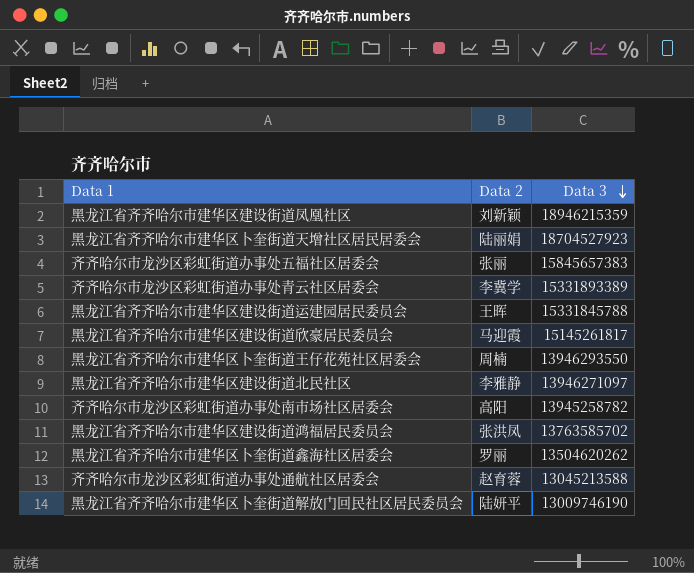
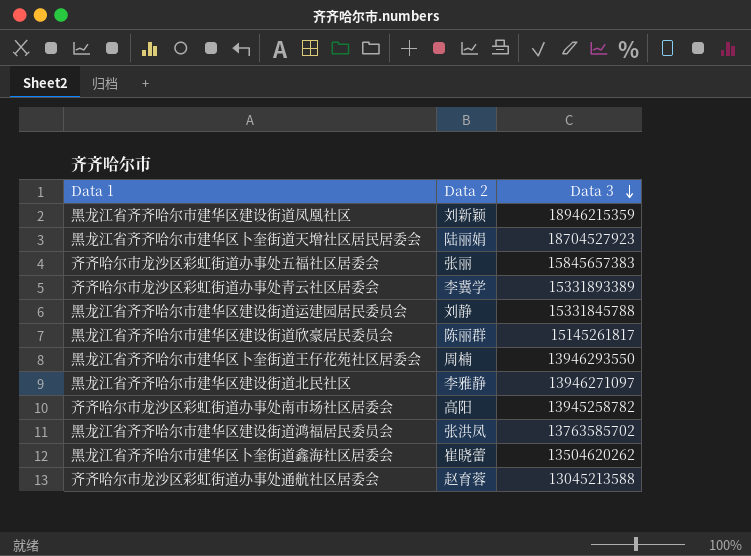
row 黑龙江省齐齐哈尔市建华区卜奎街道解放门回民社区居民委员会: 陆妍平 | 13009746190 -> none
黑龙江省齐齐哈尔市建华区建设街道运建园居民委员会 | Data 2: 王晖 -> 刘静
黑龙江省齐齐哈尔市建华区建设街道欣豪居民委员会 | Data 2: 马迎霞 -> 陈丽群
黑龙江省齐齐哈尔市建华区卜奎街道鑫海社区居委会 | Data 2: 罗丽 -> 崔晓蕾

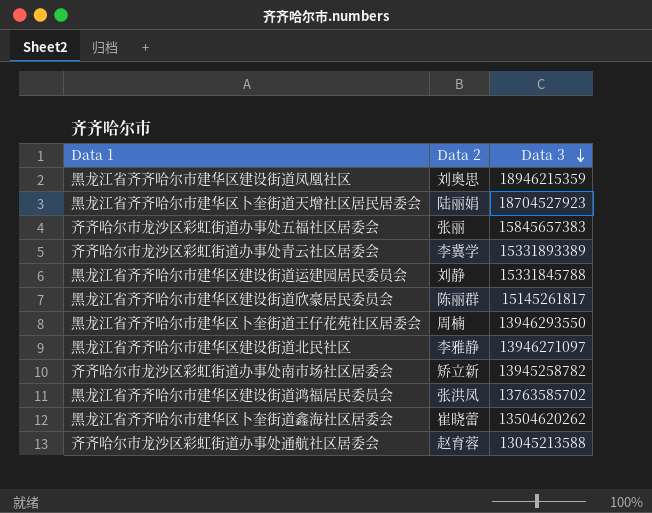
黑龙江省齐齐哈尔市建华区建设街道凤凰社区 | Data 2: 刘新颖 -> 刘奥思
齐齐哈尔市龙沙区彩虹街道办事处南市场社区居委会 | Data 2: 高阳 -> 矫立新

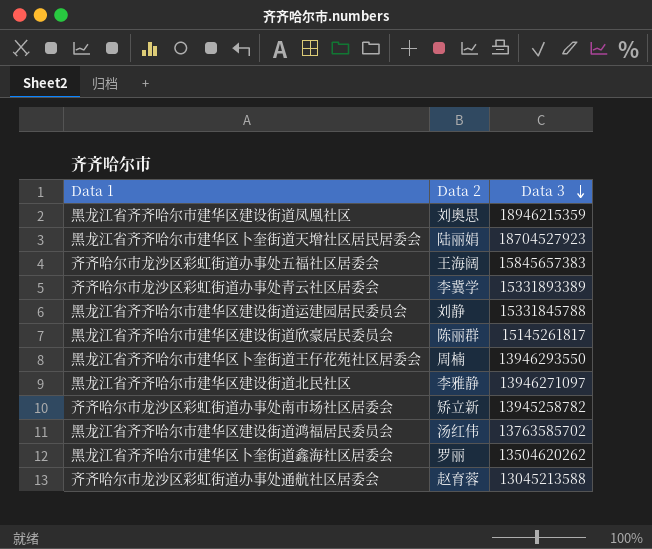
齐齐哈尔市龙沙区彩虹街道办事处五福社区居委会 | Data 2: 张丽 -> 王海阔
黑龙江省齐齐哈尔市建华区建设街道鸿福居民委员会 | Data 2: 张洪凤 -> 汤红伟
黑龙江省齐齐哈尔市建华区卜奎街道鑫海社区居委会 | Data 2: 崔晓蕾 -> 罗丽

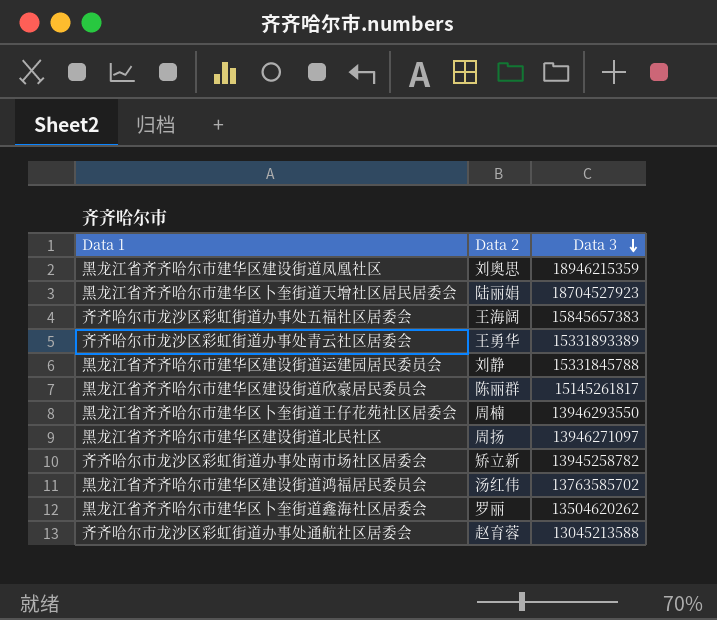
齐齐哈尔市龙沙区彩虹街道办事处青云社区居委会 | Data 2: 李冀学 -> 王勇华
黑龙江省齐齐哈尔市建华区建设街道北民社区 | Data 2: 李雅静 -> 周扬

